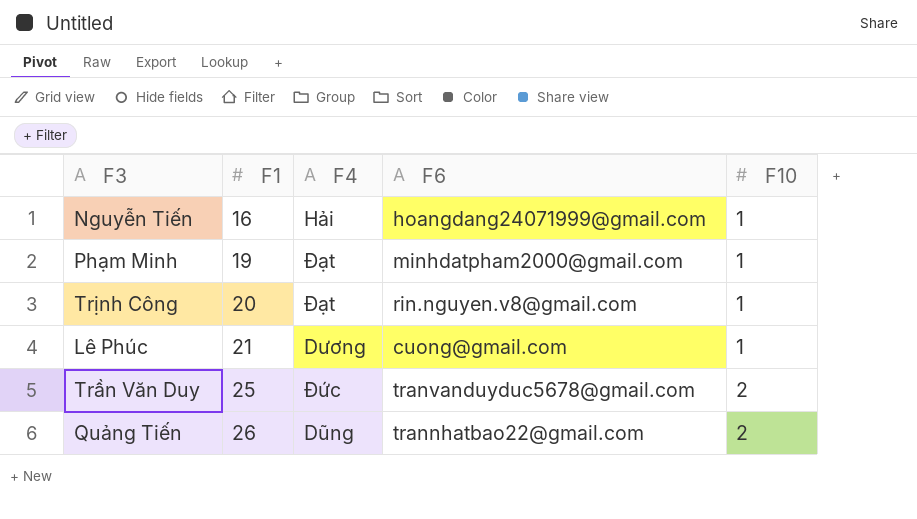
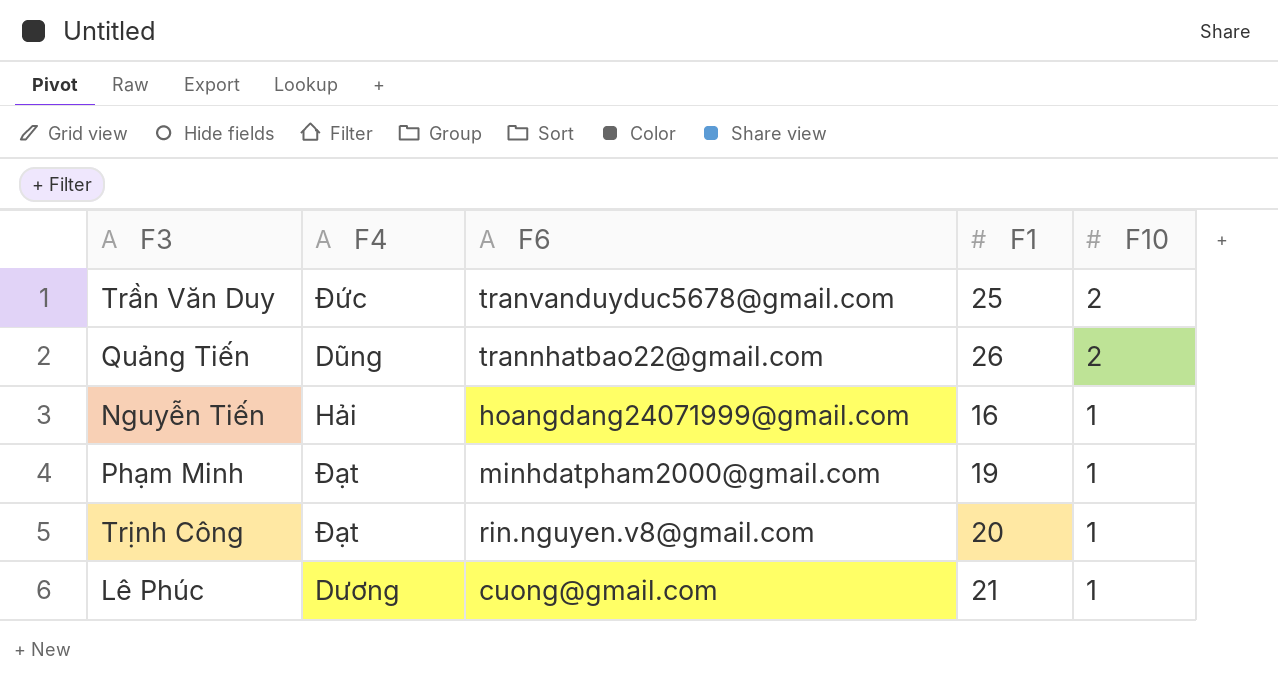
row order: F1 ascending -> F10 descending
column F1 | position: 2 -> 4

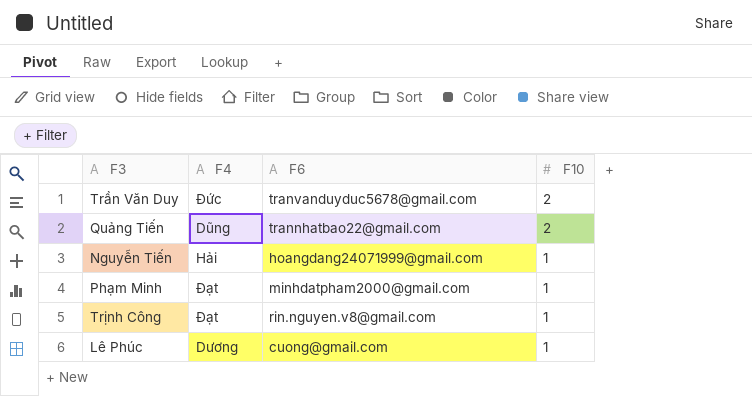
column F1 | position: 4 -> none

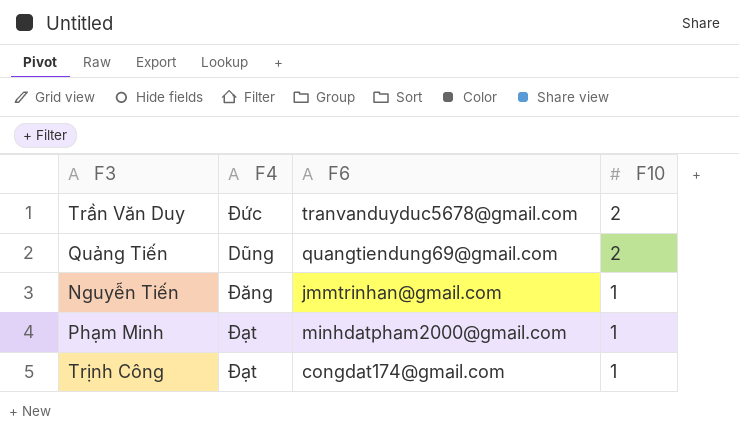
row Lê Phúc: Dương | cuong@gmail.com | 1 -> none
Quảng Tiến | F6: trannhatbao22@gmail.com -> quangtiendung69@gmail.com
Nguyễn Tiến | F4: Hải -> Đăng
Nguyễn Tiến | F6: hoangdang24071999@gmail.com -> jmmtrinhan@gmail.com
Trịnh Công | F6: rin.nguyen.v8@gmail.com -> congdat174@gmail.com

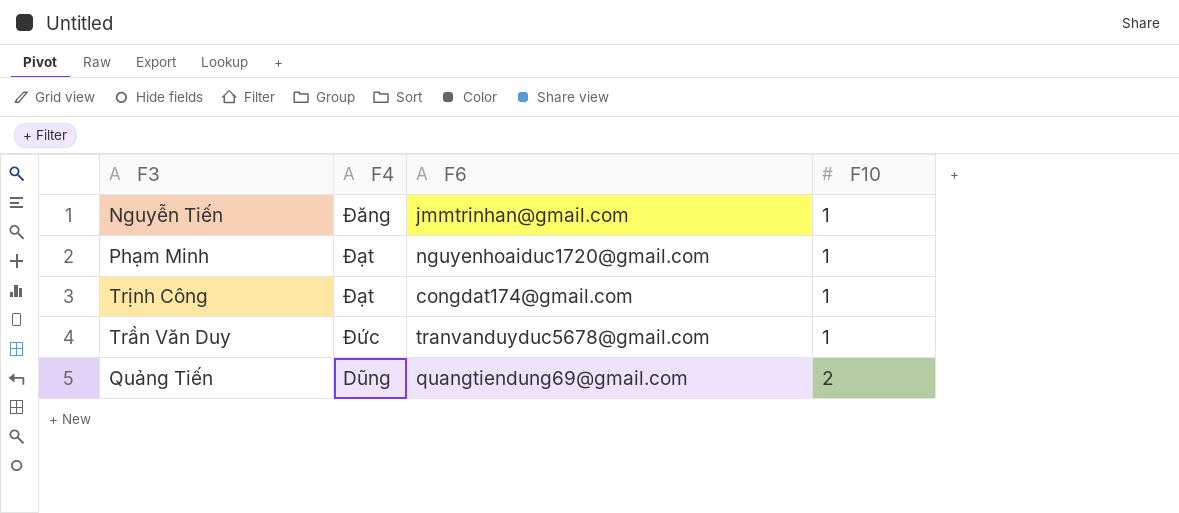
row order: F10 descending -> F10 ascending
Phạm Minh | F6: minhdatpham2000@gmail.com -> nguyenhoaiduc1720@gmail.com
Trần Văn Duy | F10: 2 -> 1

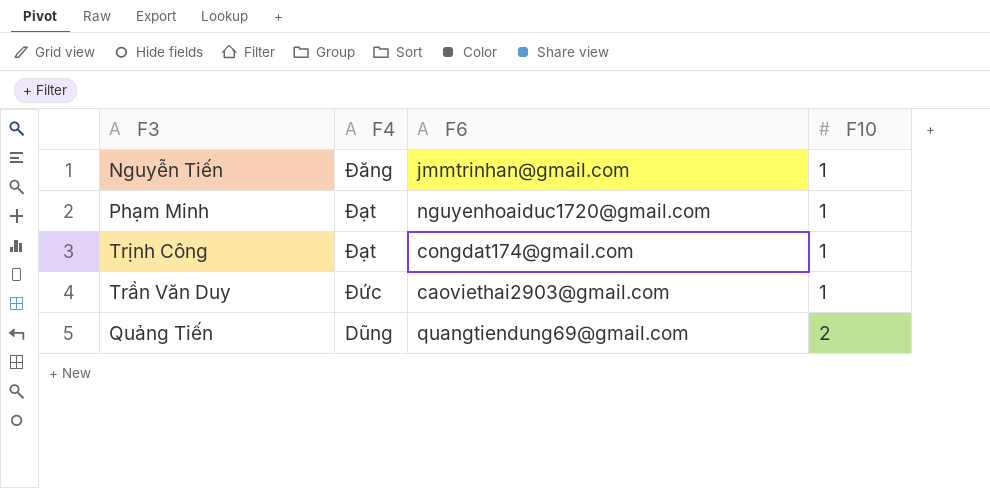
Trần Văn Duy | F6: tranvanduyduc5678@gmail.com -> caoviethai2903@gmail.com

